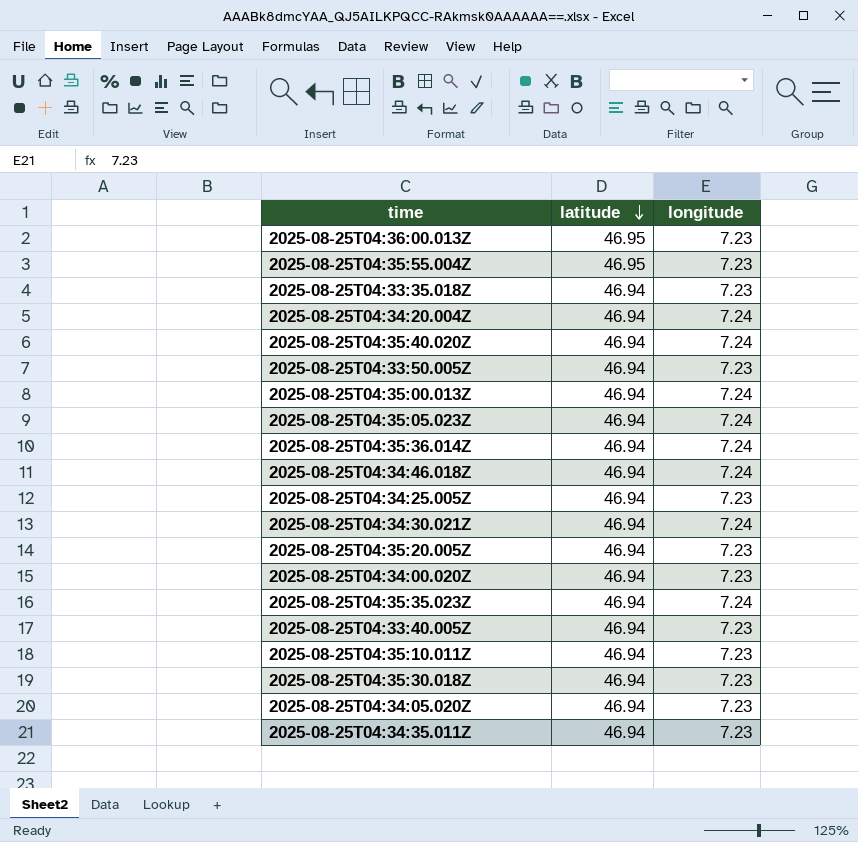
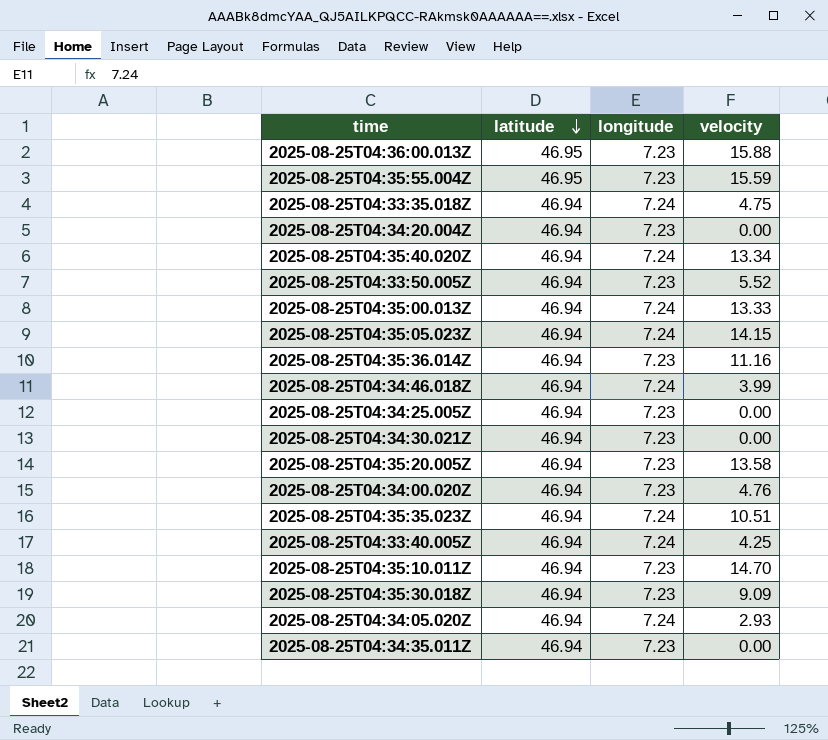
column velocity | position: none -> 4
2025-08-25T04:33:35.018Z | longitude: 7.23 -> 7.24
2025-08-25T04:34:20.004Z | longitude: 7.24 -> 7.23
2025-08-25T04:35:36.014Z | longitude: 7.24 -> 7.23
2025-08-25T04:34:30.021Z | longitude: 7.24 -> 7.23
2025-08-25T04:33:40.005Z | longitude: 7.23 -> 7.24
2025-08-25T04:34:05.020Z | longitude: 7.23 -> 7.24

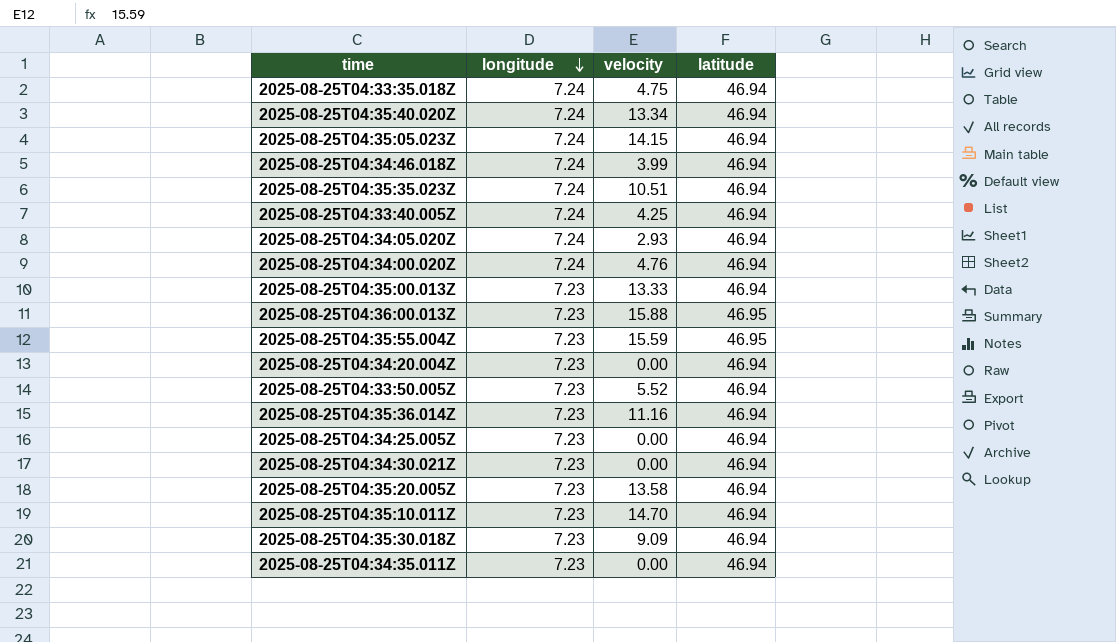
row order: latitude descending -> longitude descending
column latitude | position: 2 -> 4
2025-08-25T04:34:00.020Z | longitude: 7.23 -> 7.24
2025-08-25T04:35:00.013Z | longitude: 7.24 -> 7.23

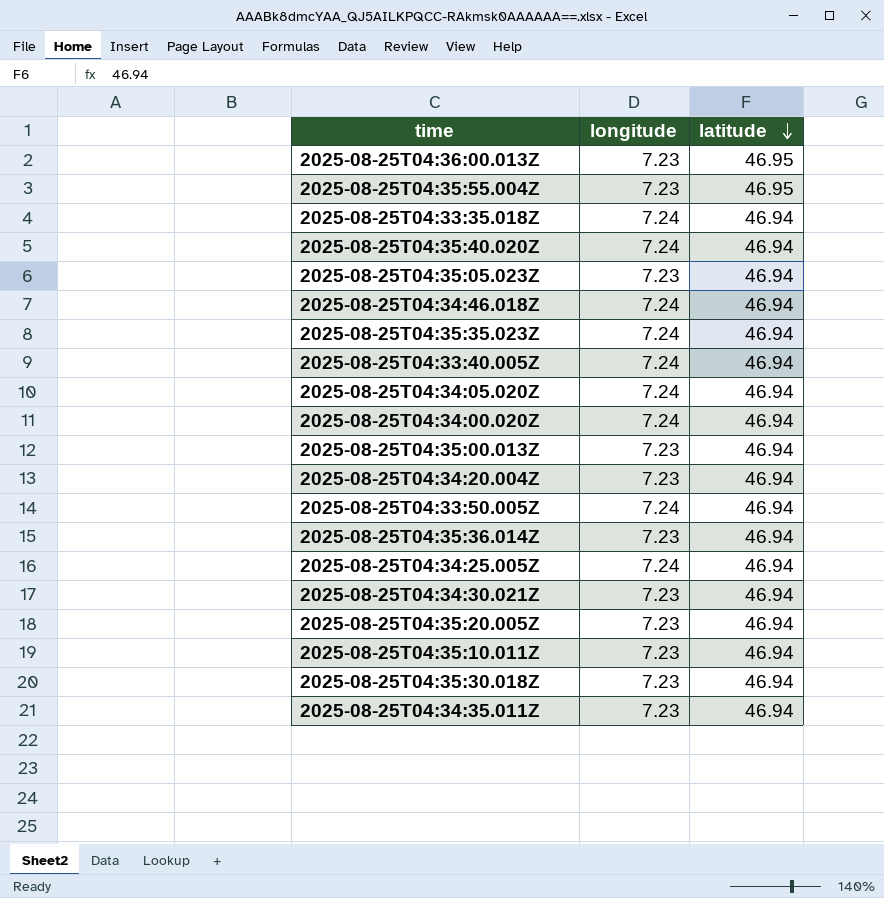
row order: longitude descending -> latitude descending
column velocity | position: 3 -> none
2025-08-25T04:35:05.023Z | longitude: 7.24 -> 7.23
2025-08-25T04:33:50.005Z | longitude: 7.23 -> 7.24
2025-08-25T04:34:25.005Z | longitude: 7.23 -> 7.24

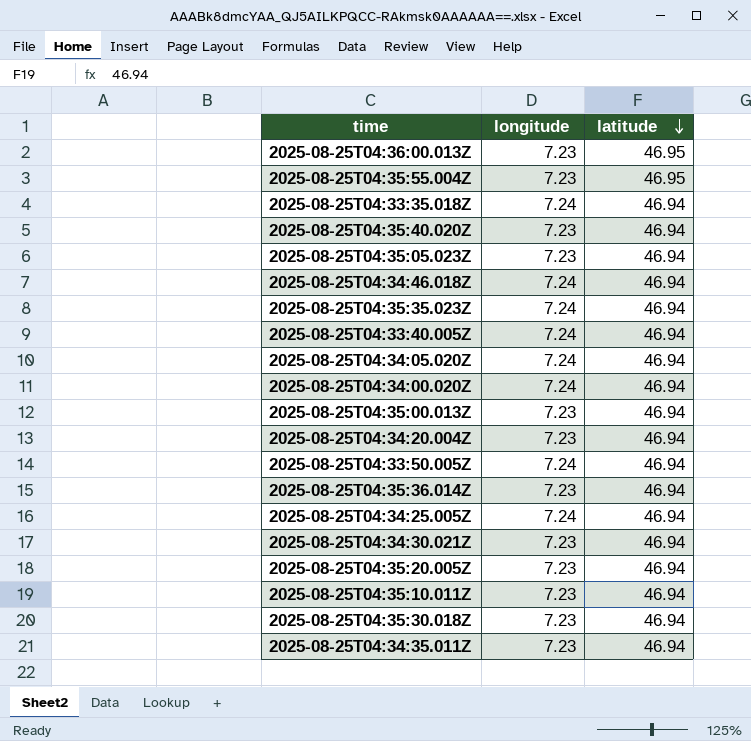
2025-08-25T04:35:40.020Z | longitude: 7.24 -> 7.23

